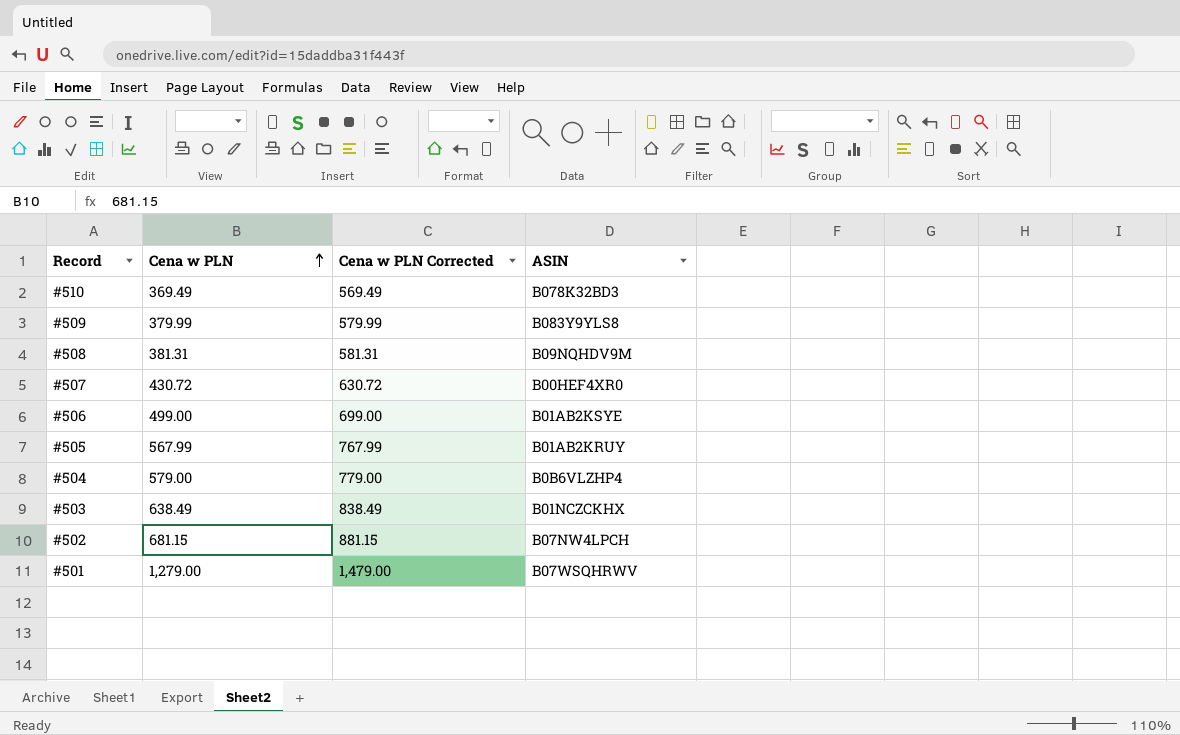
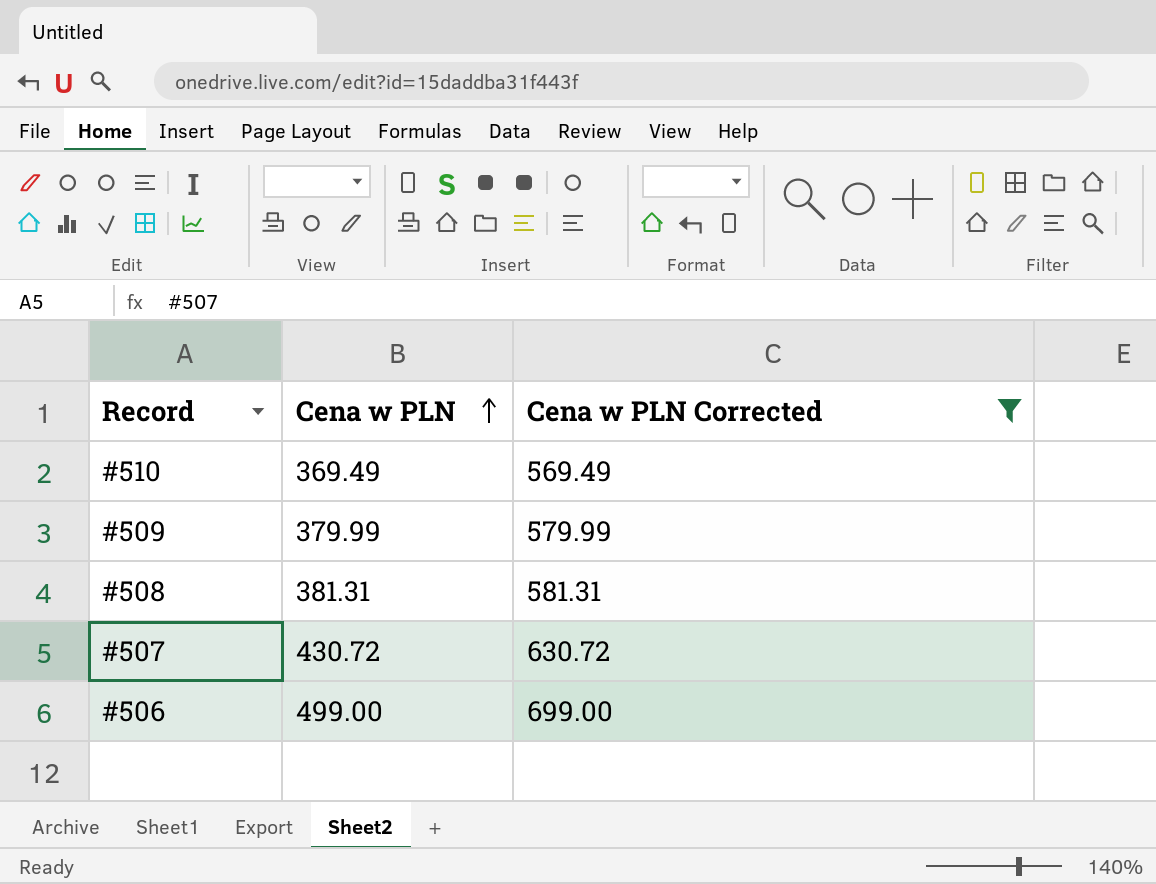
filter: none -> Cena w PLN Corrected <= 699.00
column ASIN | position: 4 -> none

